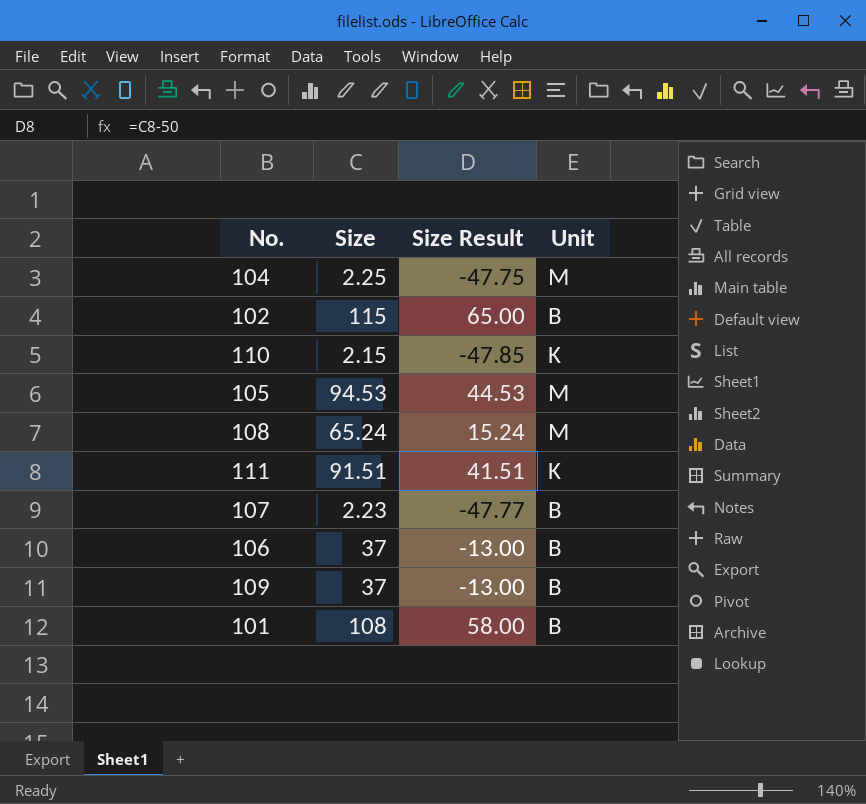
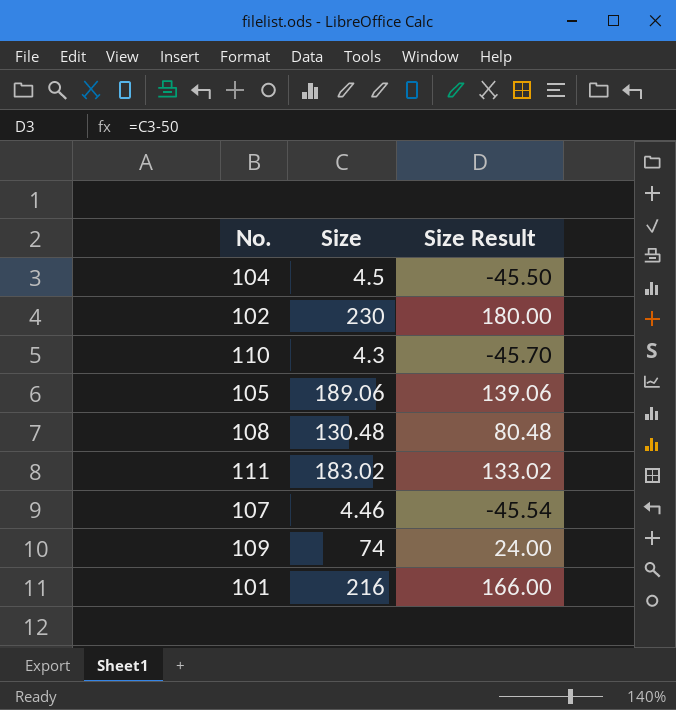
column Unit | position: 4 -> none
row 106: 37 | -13.00 | B -> none
104 | Size: 2.25 -> 4.5
104 | Size Result: -47.75 -> -45.50
102 | Size: 115 -> 230
102 | Size Result: 65.00 -> 180.00
110 | Size: 2.15 -> 4.3
110 | Size Result: -47.85 -> -45.70
105 | Size: 94.53 -> 189.06
105 | Size Result: 44.53 -> 139.06
108 | Size: 65.24 -> 130.48
108 | Size Result: 15.24 -> 80.48
111 | Size: 91.51 -> 183.02
111 | Size Result: 41.51 -> 133.02
107 | Size: 2.23 -> 4.46
107 | Size Result: -47.77 -> -45.54
109 | Size: 37 -> 74
109 | Size Result: -13.00 -> 24.00
101 | Size: 108 -> 216
101 | Size Result: 58.00 -> 166.00

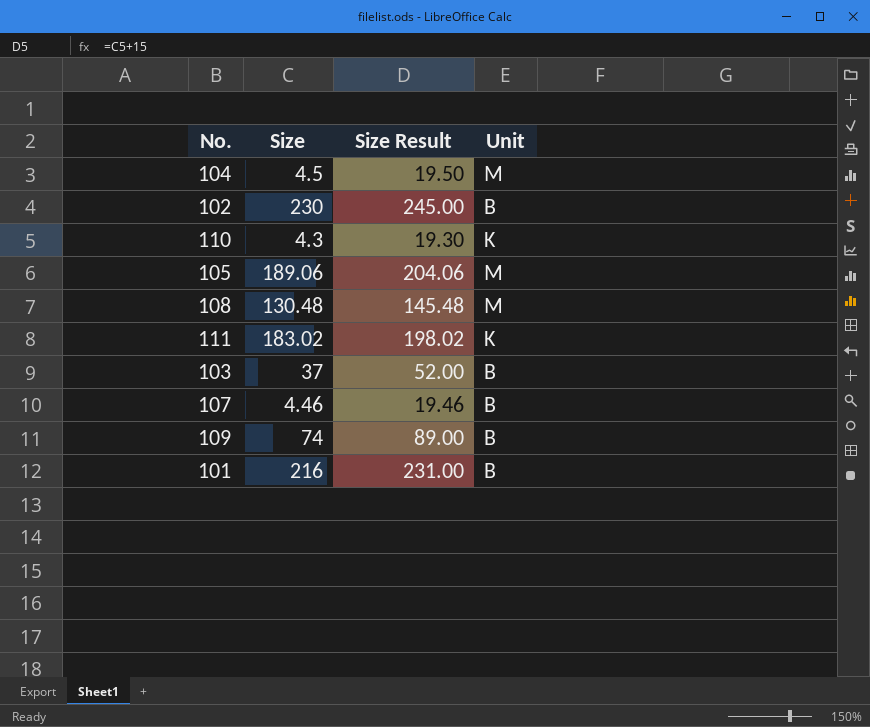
column Size Result | formula: [Size] - 50 -> [Size] + 15
column Unit | position: none -> 4
row 103: none -> 37 | 52.00 | B

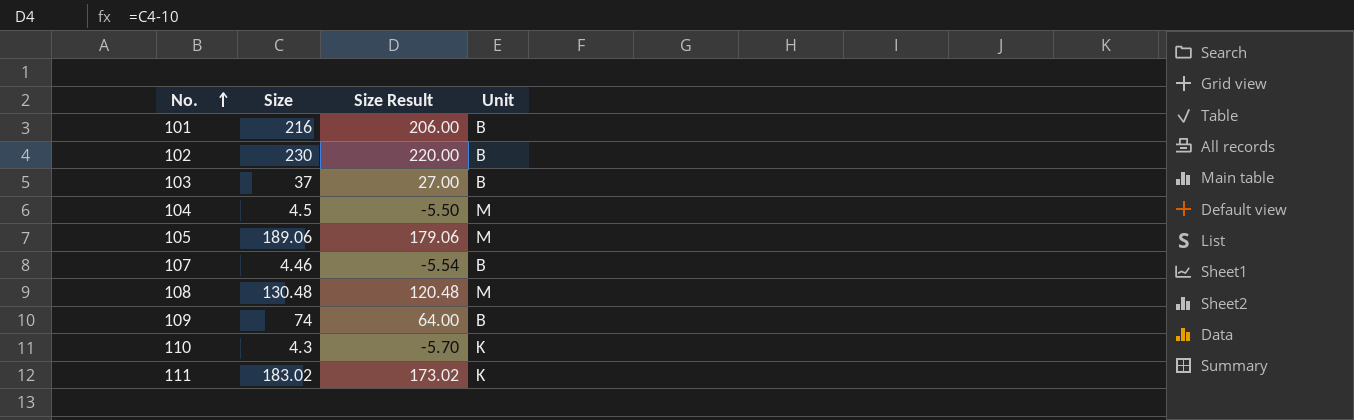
row order: none -> No. ascending
column Size Result | formula: [Size] + 15 -> [Size] - 10

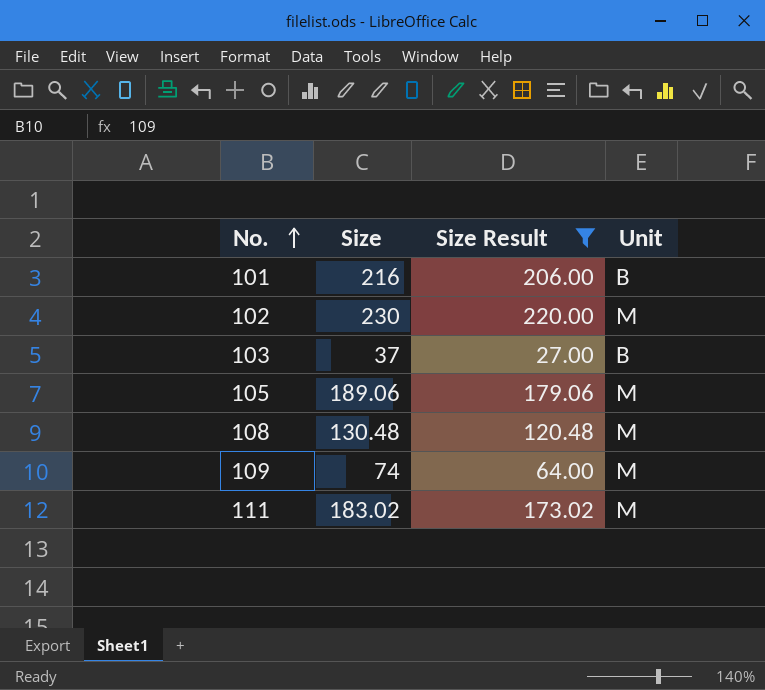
filter: none -> Size Result >= 27.00
102 | Unit: B -> M
109 | Unit: B -> M
111 | Unit: K -> M

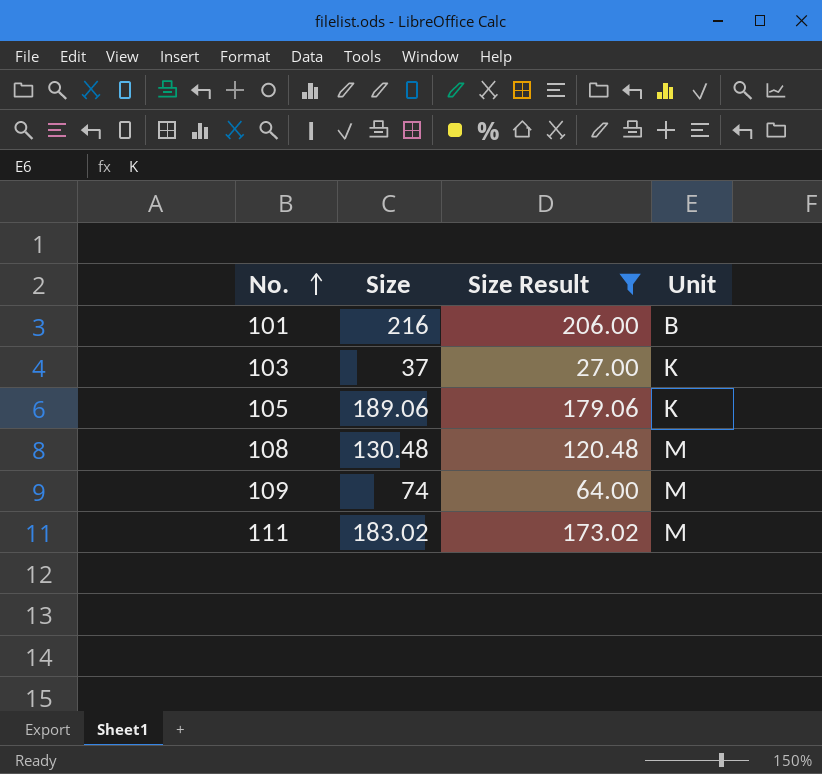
row 102: 230 | 220.00 | M -> none
103 | Unit: B -> K
105 | Unit: M -> K

